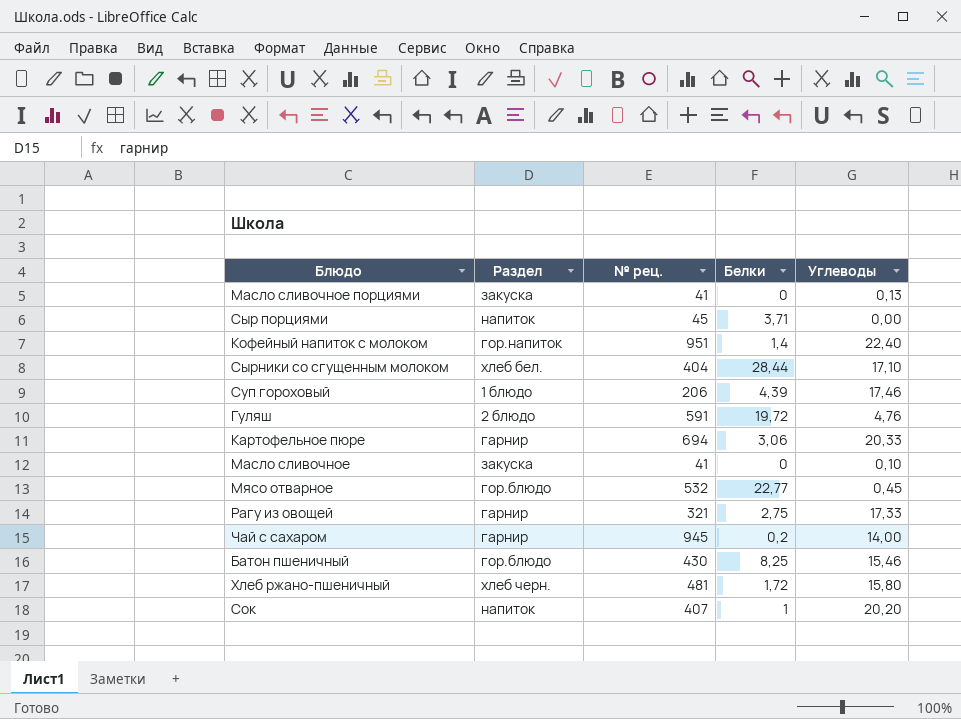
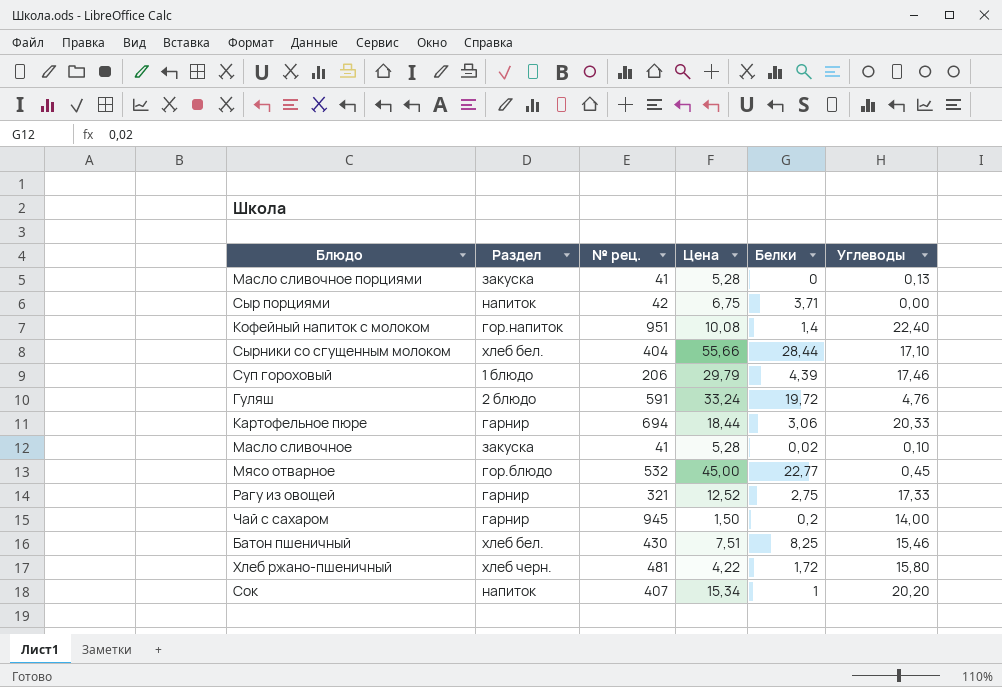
column Цена | position: none -> 4
Сыр порциями | № рец.: 45 -> 42
Масло сливочное | Белки: 0 -> 0,02
Батон пшеничный | Раздел: гор.блюдо -> хлеб бел.

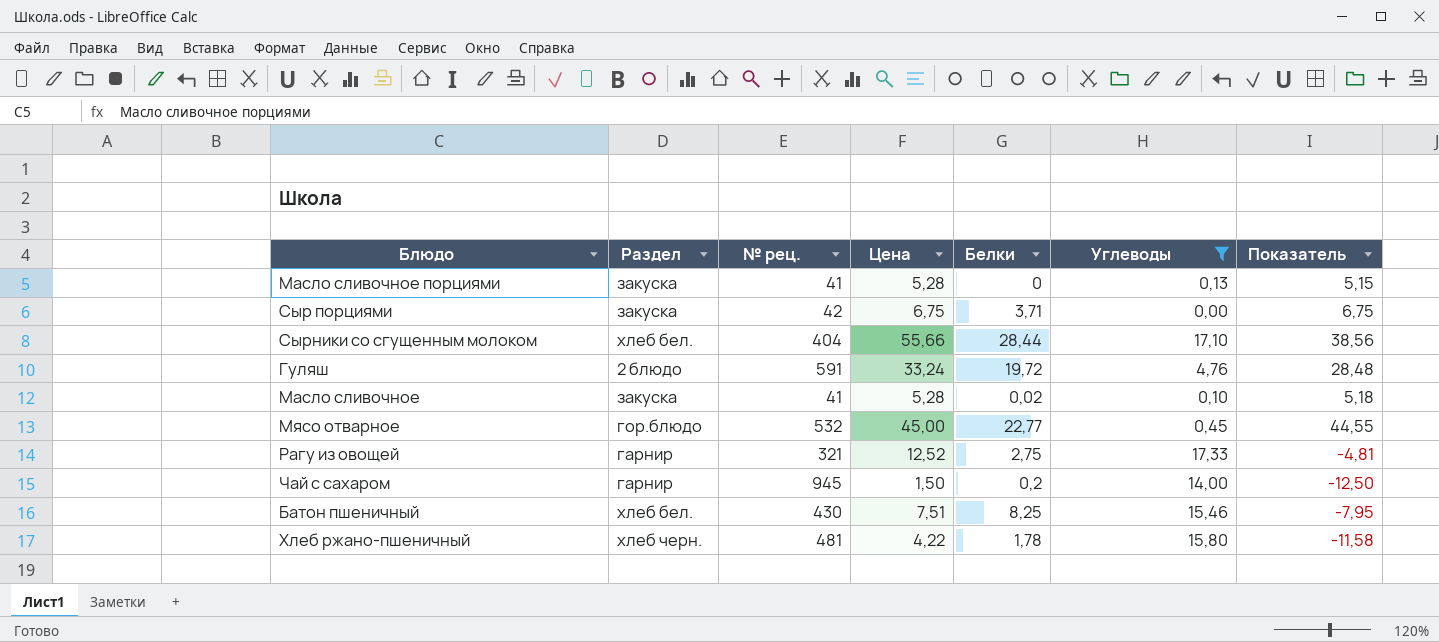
filter: none -> Углеводы <= 17,33
column Показатель | formula: none -> [Цена] - [Углеводы]
Сыр порциями | Раздел: напиток -> закуска
Хлеб ржано-пшеничный | Белки: 1,72 -> 1,78

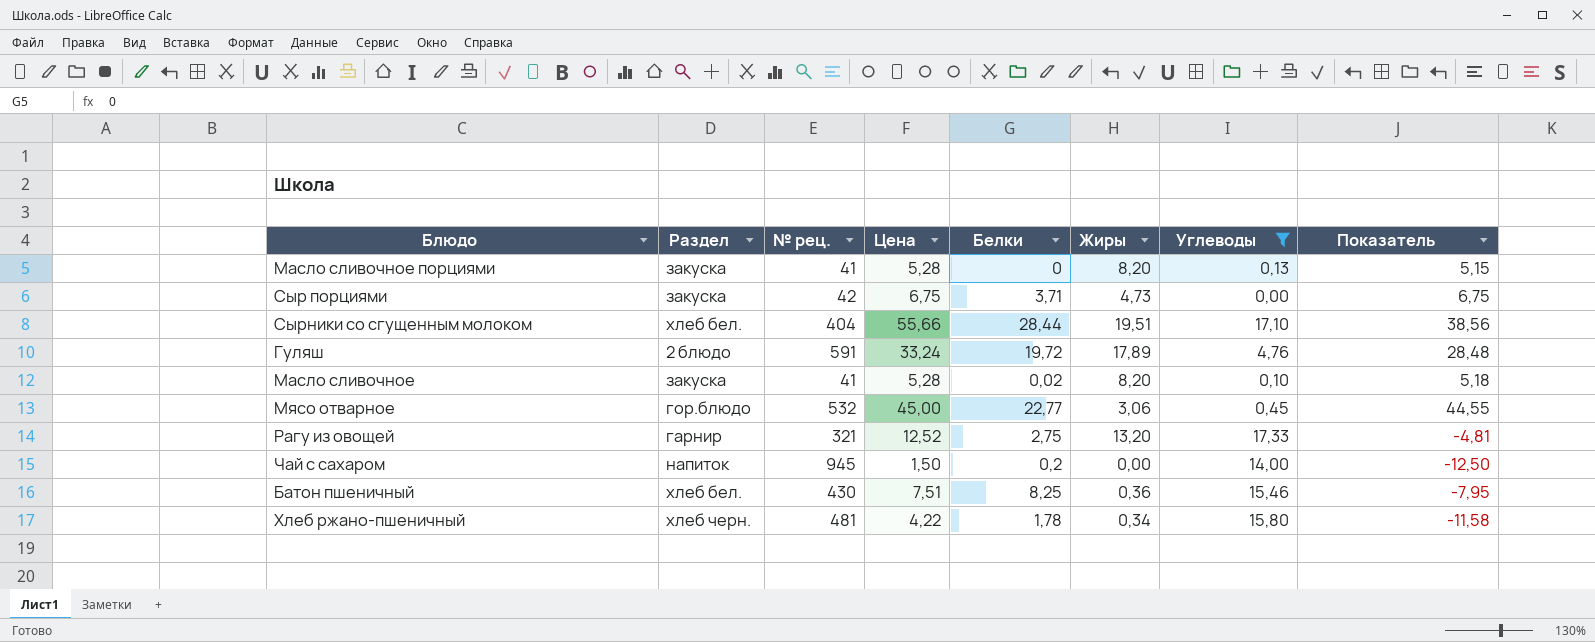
column Жиры | position: none -> 6
Чай с сахаром | Раздел: гарнир -> напиток

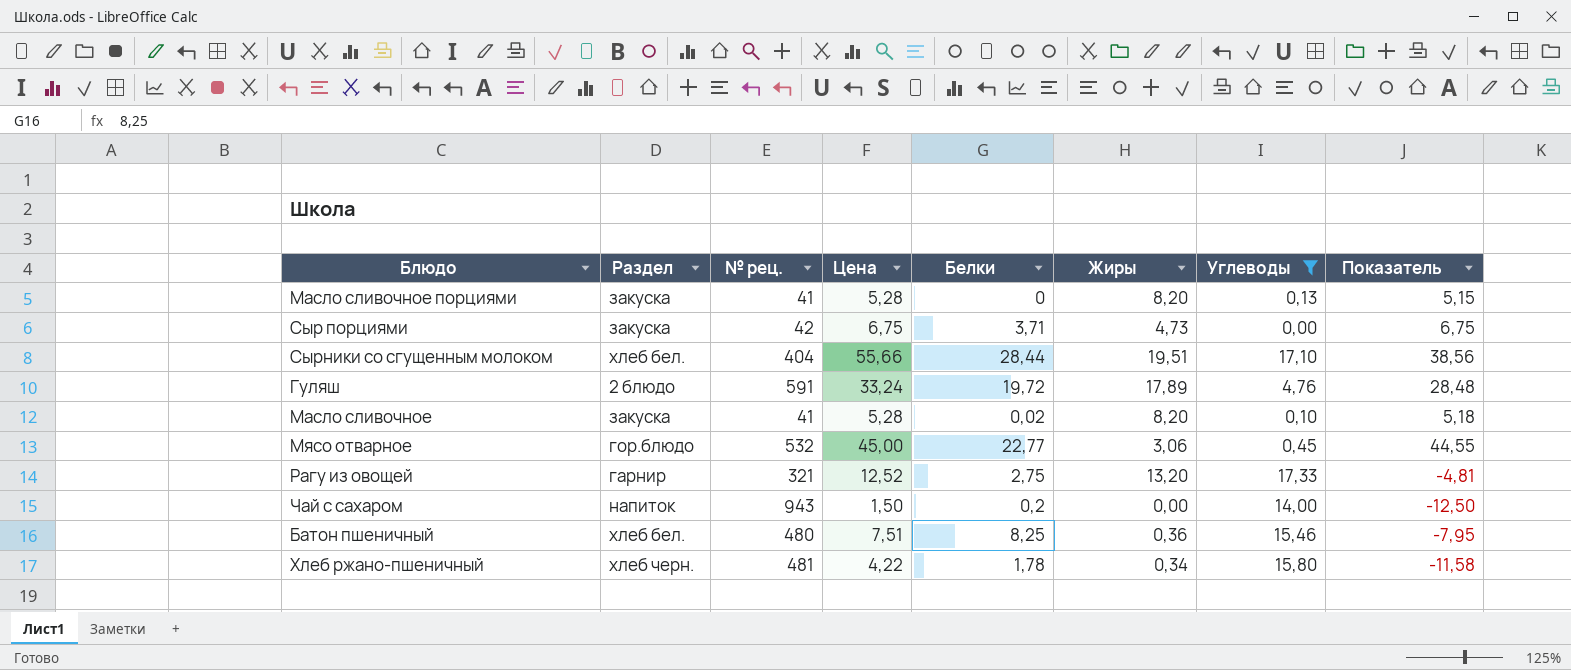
Чай с сахаром | № рец.: 945 -> 943
Батон пшеничный | № рец.: 430 -> 480

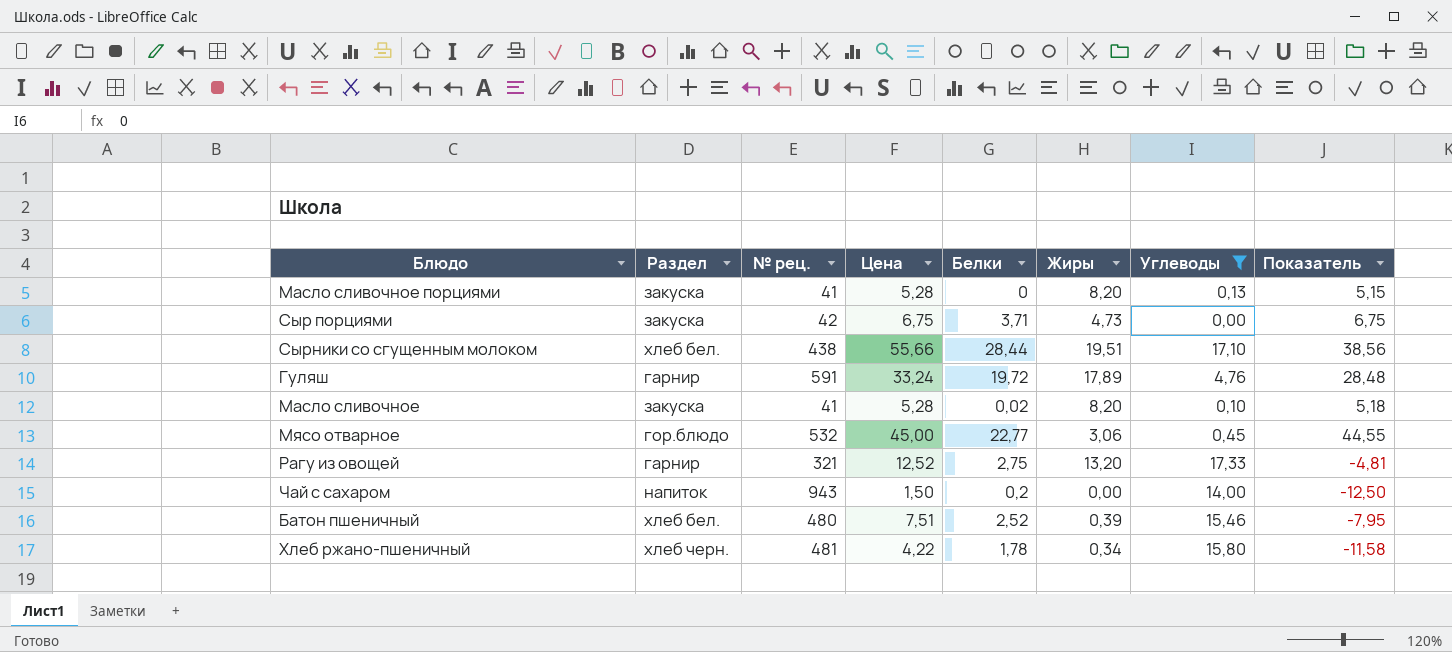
Сырники со сгущенным молоком | № рец.: 404 -> 438
Гуляш | Раздел: 2 блюдо -> гарнир
Батон пшеничный | Белки: 8,25 -> 2,52
Батон пшеничный | Жиры: 0,36 -> 0,39

